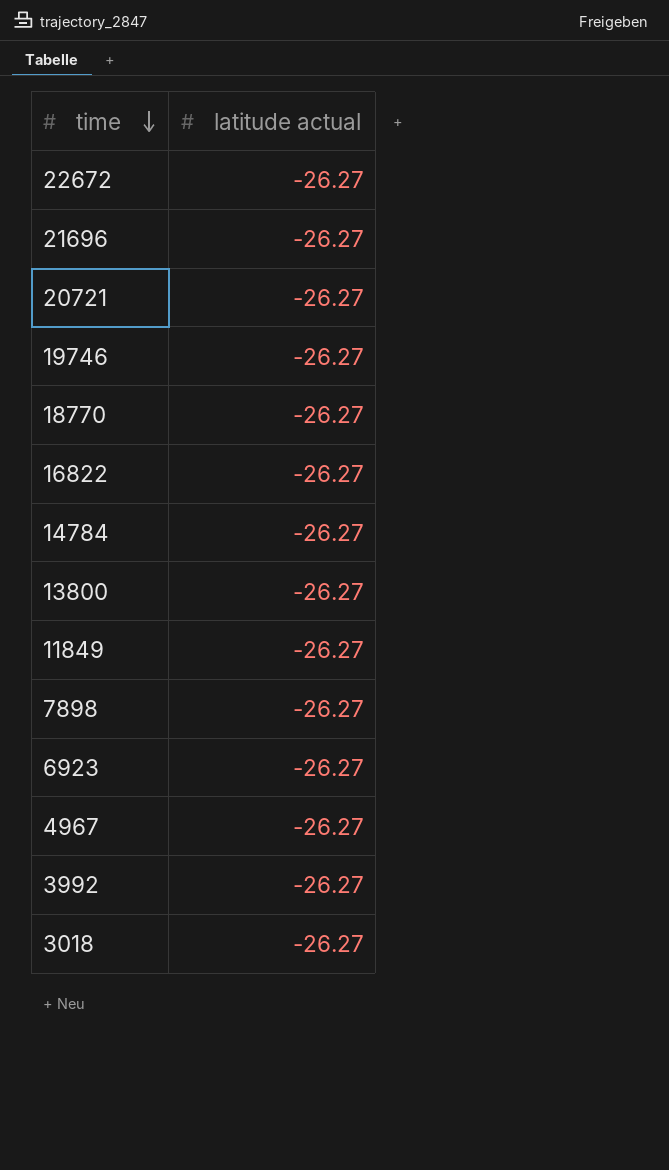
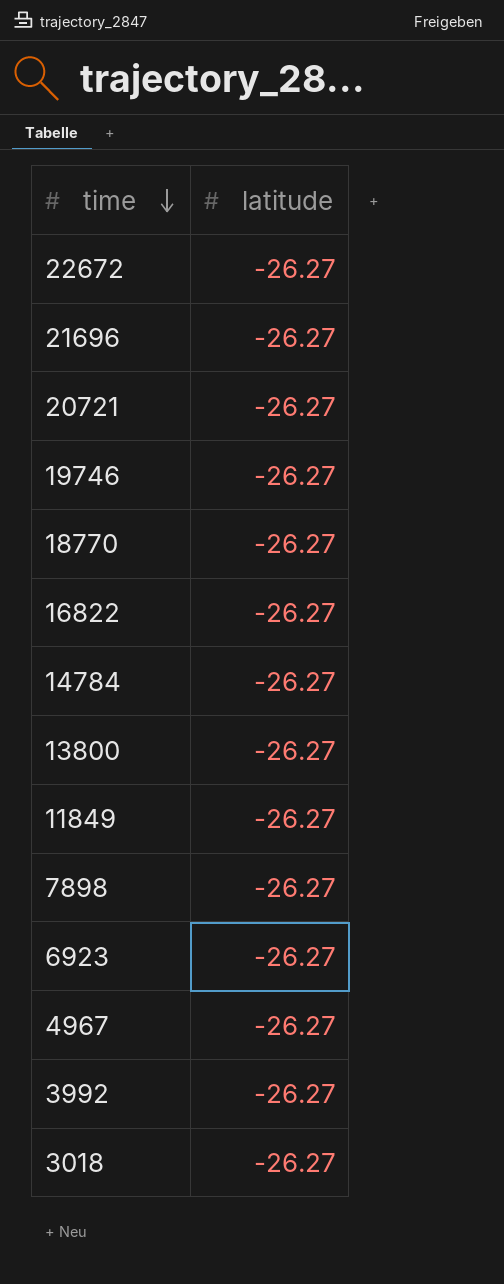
column name: latitude actual -> latitude

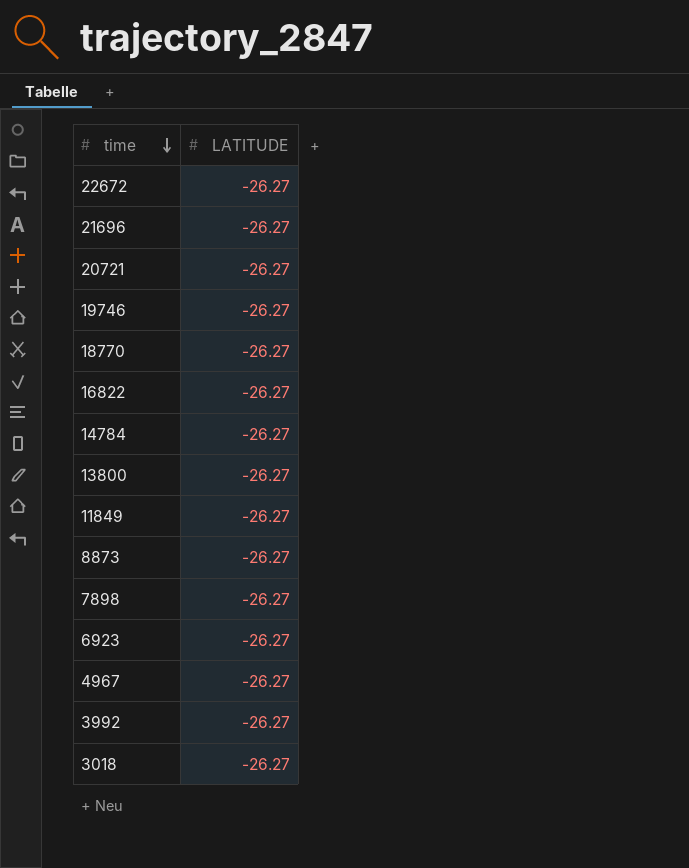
column name: latitude -> LATITUDE
row 8873: none -> -26.27

